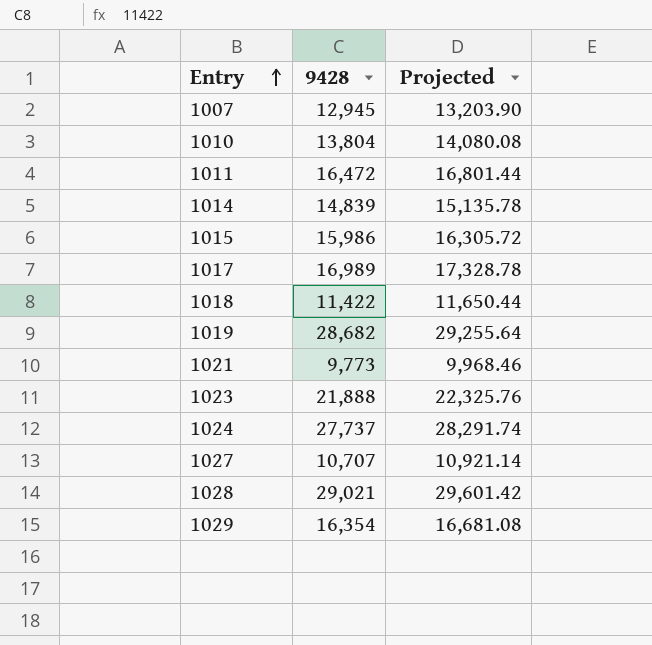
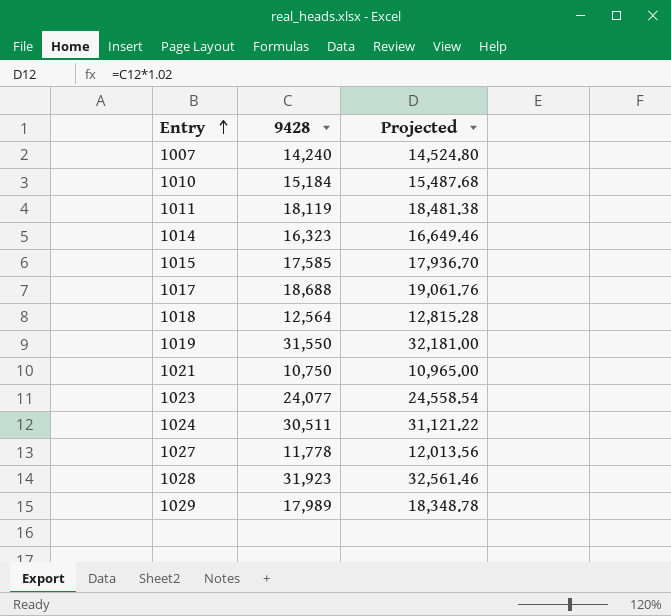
1007 | 9428: 12,945 -> 14,240
1007 | Projected: 13,203.90 -> 14,524.80
1010 | 9428: 13,804 -> 15,184
1010 | Projected: 14,080.08 -> 15,487.68
1011 | 9428: 16,472 -> 18,119
1011 | Projected: 16,801.44 -> 18,481.38
1014 | 9428: 14,839 -> 16,323
1014 | Projected: 15,135.78 -> 16,649.46
1015 | 9428: 15,986 -> 17,585
1015 | Projected: 16,305.72 -> 17,936.70
1017 | 9428: 16,989 -> 18,688
1017 | Projected: 17,328.78 -> 19,061.76
1018 | 9428: 11,422 -> 12,564
1018 | Projected: 11,650.44 -> 12,815.28
1019 | 9428: 28,682 -> 31,550
1019 | Projected: 29,255.64 -> 32,181.00
1021 | 9428: 9,773 -> 10,750
1021 | Projected: 9,968.46 -> 10,965.00
1023 | 9428: 21,888 -> 24,077
1023 | Projected: 22,325.76 -> 24,558.54
1024 | 9428: 27,737 -> 30,511
1024 | Projected: 28,291.74 -> 31,121.22
1027 | 9428: 10,707 -> 11,778
1027 | Projected: 10,921.14 -> 12,013.56
1028 | 9428: 29,021 -> 31,923
1028 | Projected: 29,601.42 -> 32,561.46
1029 | 9428: 16,354 -> 17,989
1029 | Projected: 16,681.08 -> 18,348.78

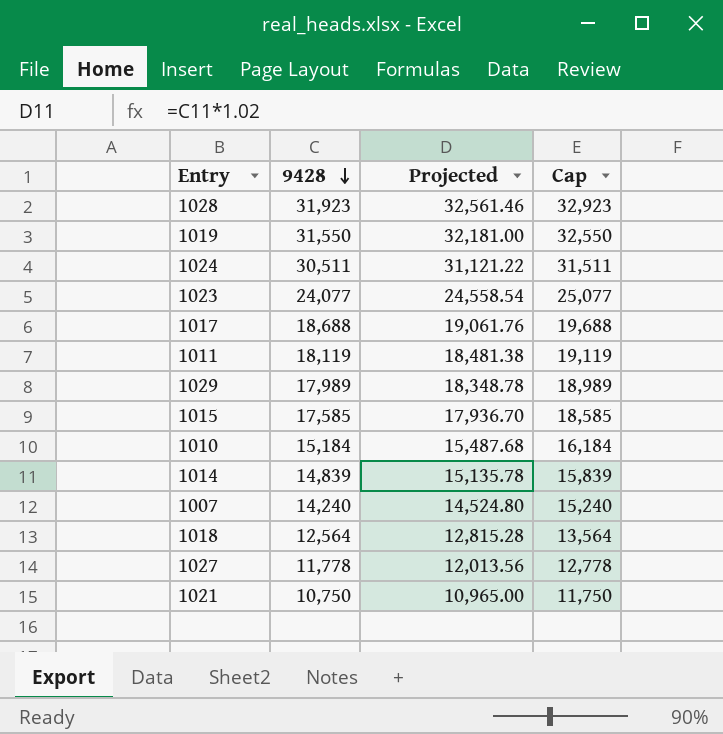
row order: Entry ascending -> 9428 descending
column Cap | formula: none -> [9428] + 1000
1014 | 9428: 16,323 -> 14,839
1014 | Projected: 16,649.46 -> 15,135.78

